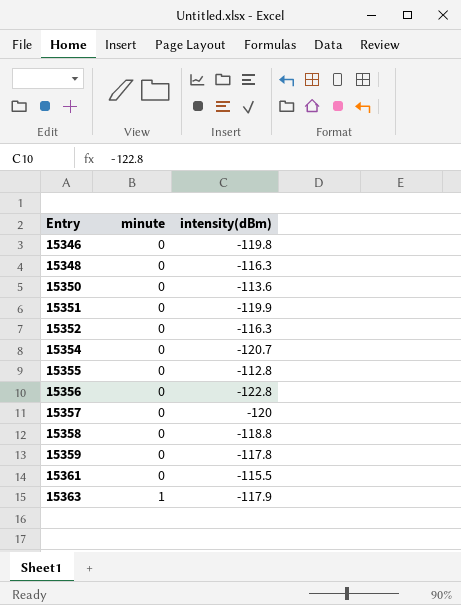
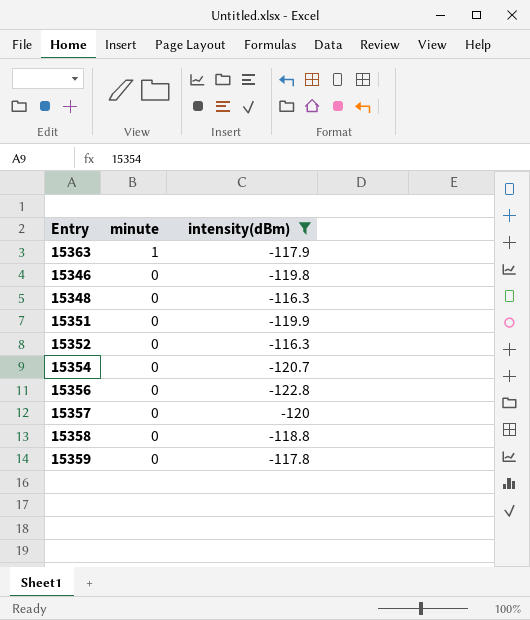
filter: none -> intensity(dBm) <= -116.3
row order: Entry ascending -> minute descending

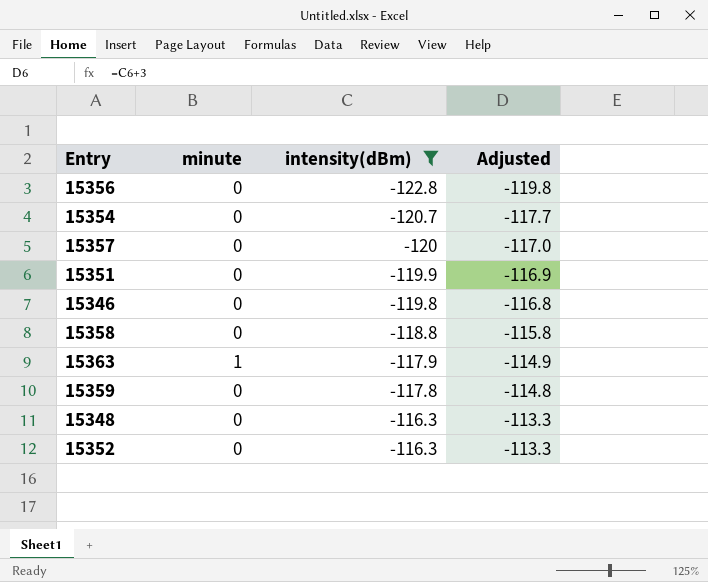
row order: minute descending -> intensity(dBm) ascending
column Adjusted | formula: none -> [intensity(dBm)] + 3

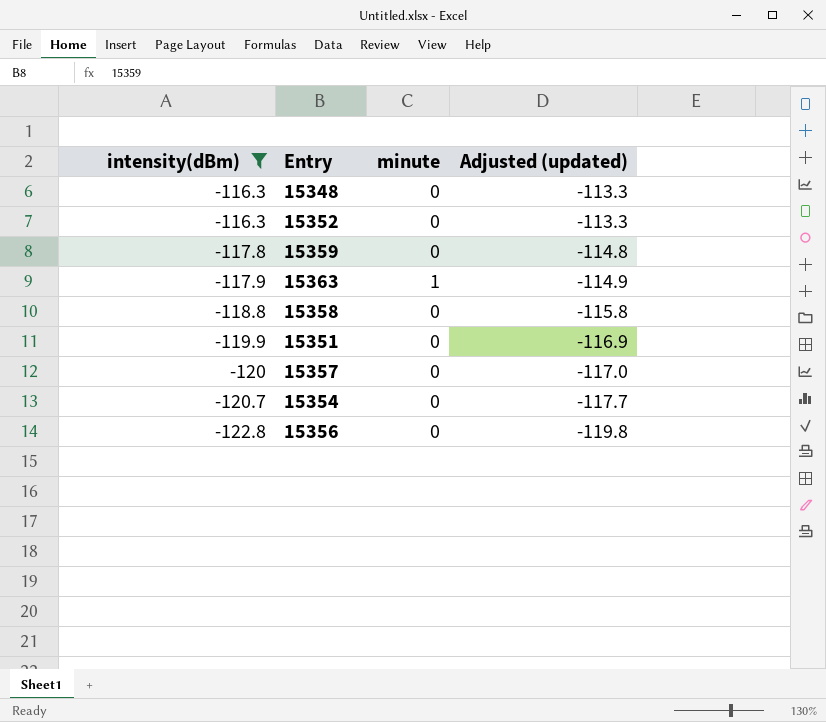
row order: intensity(dBm) ascending -> intensity(dBm) descending
column intensity(dBm) | position: 3 -> 1
column name: Adjusted -> Adjusted (updated)
row 15346: 0 | -119.8 | -116.8 -> none

